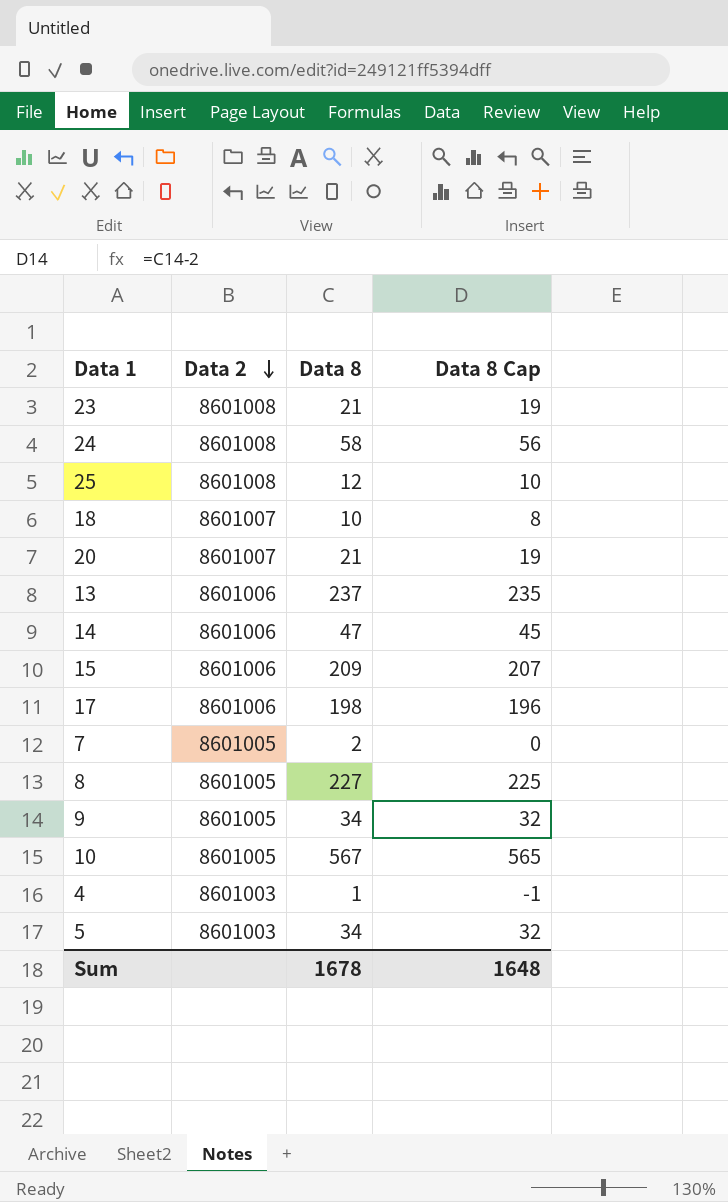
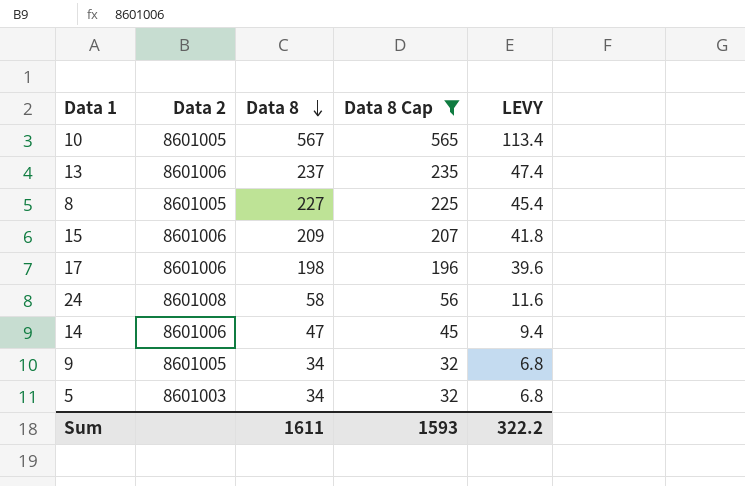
filter: none -> Data 8 Cap >= 32
row order: Data 2 descending -> Data 8 descending
column LEVY | formula: none -> [Data 8] * 0.2
Sum | Data 8: 1678 -> 1611
Sum | Data 8 Cap: 1648 -> 1593

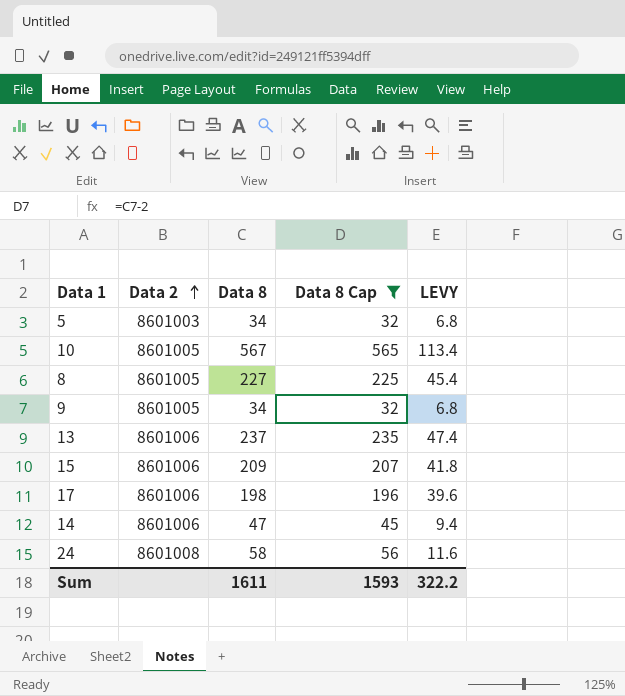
row order: Data 8 descending -> Data 2 ascending

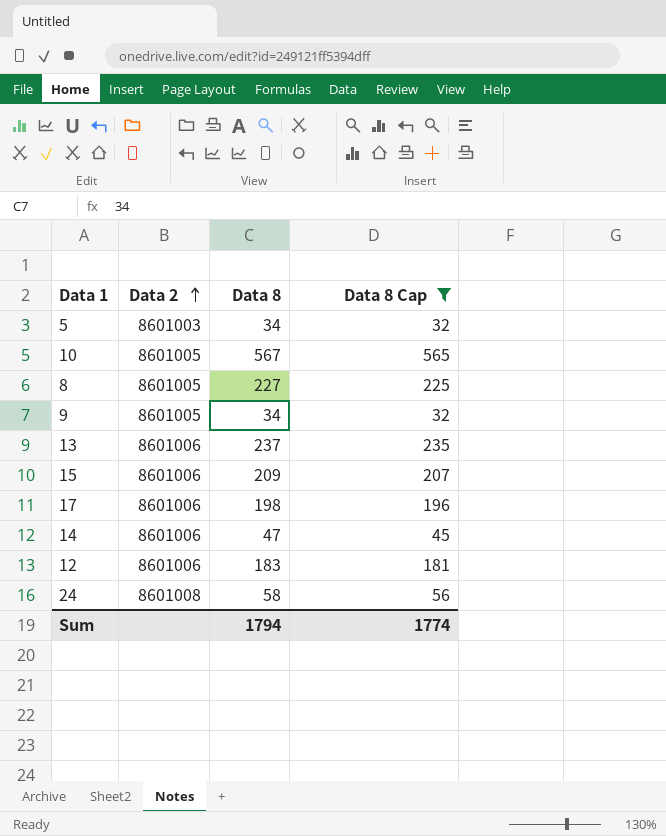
column LEVY | formula: [Data 8] * 0.2 -> none
row 12: none -> 8601006 | 183 | 181
Sum | Data 8: 1611 -> 1794
Sum | Data 8 Cap: 1593 -> 1774

